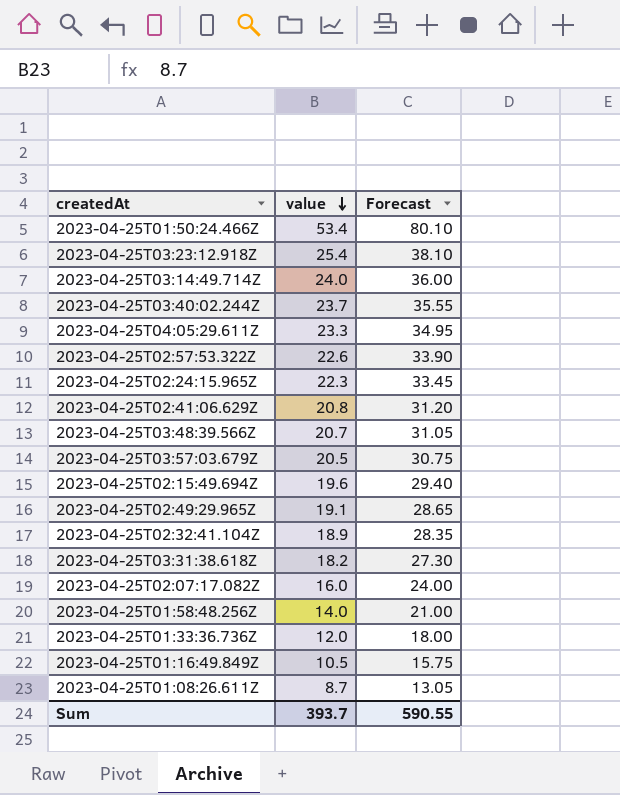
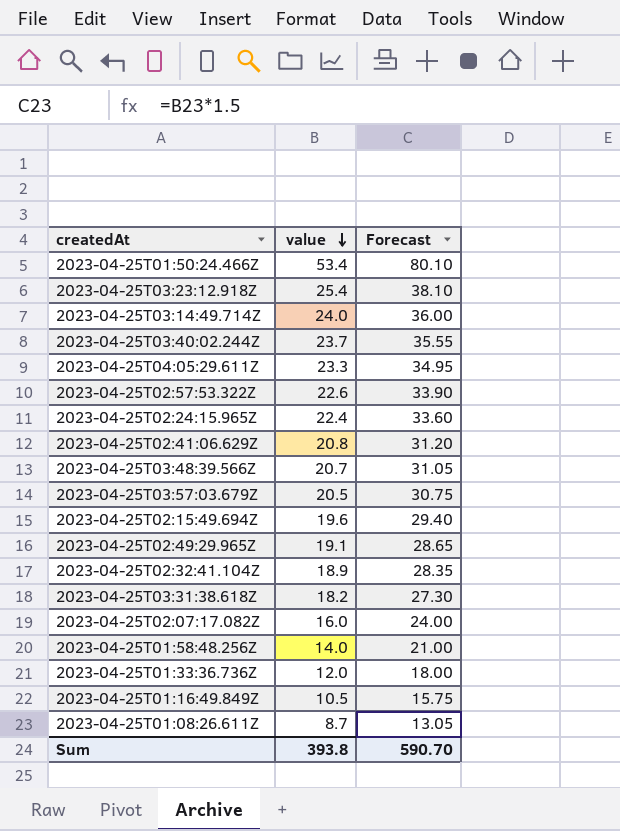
2023-04-25T02:24:15.965Z | value: 22.3 -> 22.4
2023-04-25T02:24:15.965Z | Forecast: 33.45 -> 33.60
Sum | value: 393.7 -> 393.8
Sum | Forecast: 590.55 -> 590.70

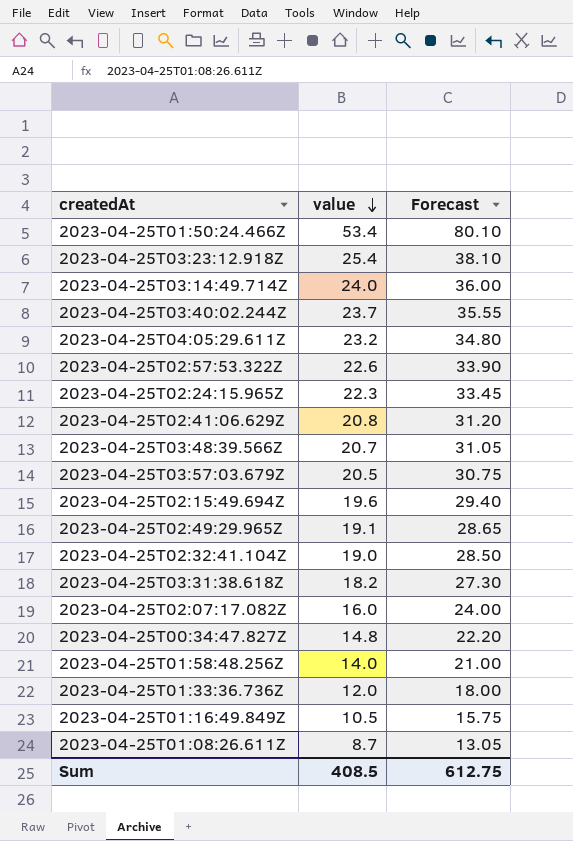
2023-04-25T04:05:29.611Z | value: 23.3 -> 23.2
2023-04-25T04:05:29.611Z | Forecast: 34.95 -> 34.80
2023-04-25T02:24:15.965Z | value: 22.4 -> 22.3
2023-04-25T02:24:15.965Z | Forecast: 33.60 -> 33.45
2023-04-25T02:32:41.104Z | value: 18.9 -> 19.0
2023-04-25T02:32:41.104Z | Forecast: 28.35 -> 28.50
row 2023-04-25T00:34:47.827Z: none -> 14.8 | 22.20
Sum | value: 393.8 -> 408.5
Sum | Forecast: 590.70 -> 612.75

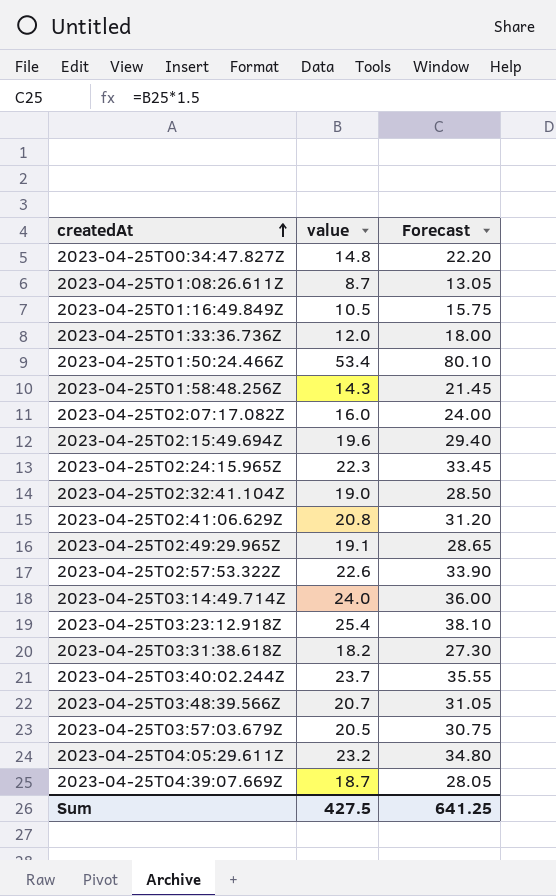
row order: value descending -> createdAt ascending
2023-04-25T01:58:48.256Z | value: 14.0 -> 14.3
2023-04-25T01:58:48.256Z | Forecast: 21.00 -> 21.45
row 2023-04-25T04:39:07.669Z: none -> 18.7 | 28.05
Sum | value: 408.5 -> 427.5
Sum | Forecast: 612.75 -> 641.25

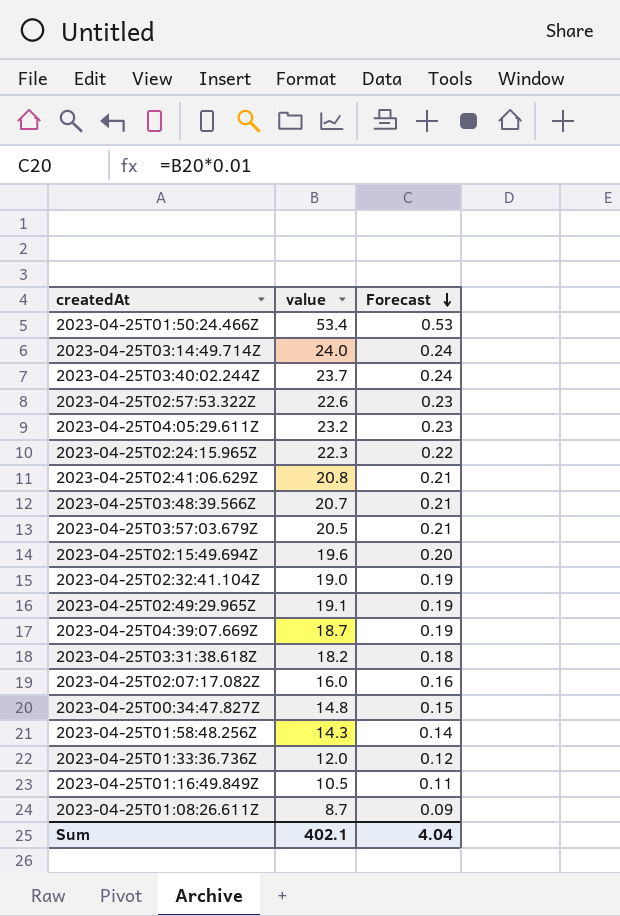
row order: createdAt ascending -> Forecast descending
column Forecast | formula: [value] * 1.5 -> [value] * 0.01
row 2023-04-25T03:23:12.918Z: 25.4 | 38.10 -> none
Sum | value: 427.5 -> 402.1
Sum | Forecast: 641.25 -> 4.04

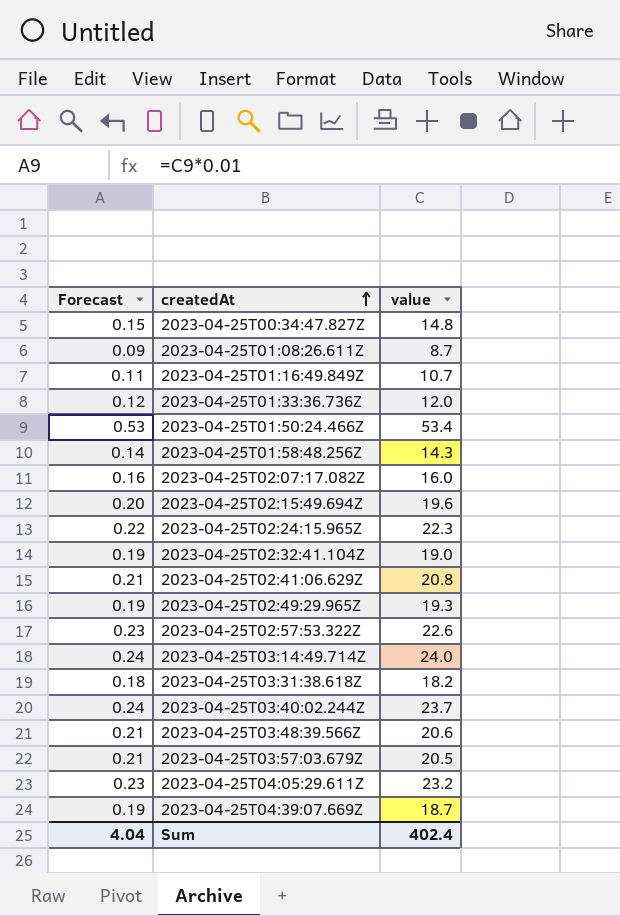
row order: Forecast descending -> createdAt ascending
column Forecast | position: 3 -> 1
2023-04-25T01:16:49.849Z | value: 10.5 -> 10.7
2023-04-25T02:49:29.965Z | value: 19.1 -> 19.3
2023-04-25T03:48:39.566Z | value: 20.7 -> 20.6
Sum | value: 402.1 -> 402.4

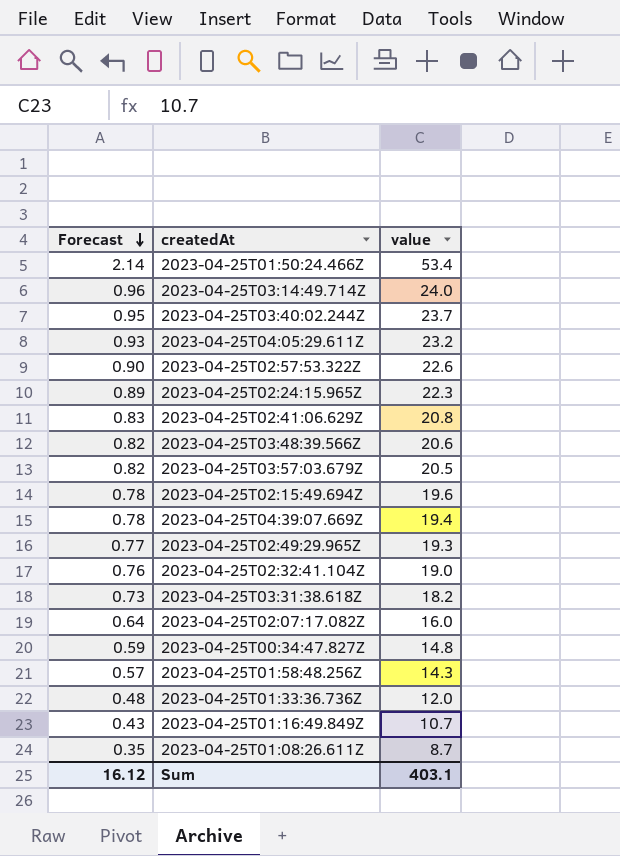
row order: createdAt ascending -> Forecast descending
column Forecast | formula: [value] * 0.01 -> [value] * 0.04
2023-04-25T04:39:07.669Z | value: 18.7 -> 19.4
Sum | Forecast: 4.04 -> 16.12
Sum | value: 402.4 -> 403.1

